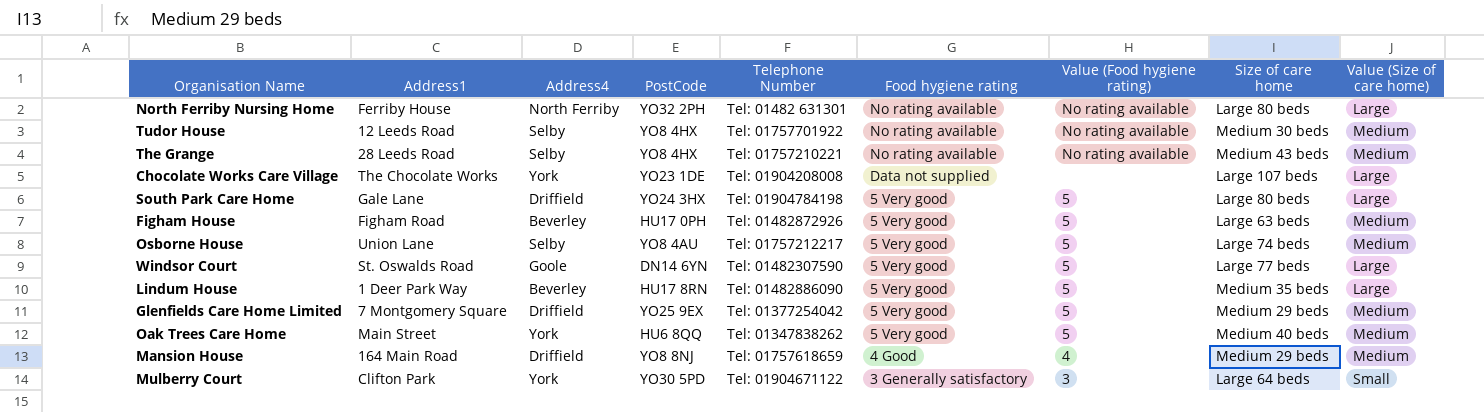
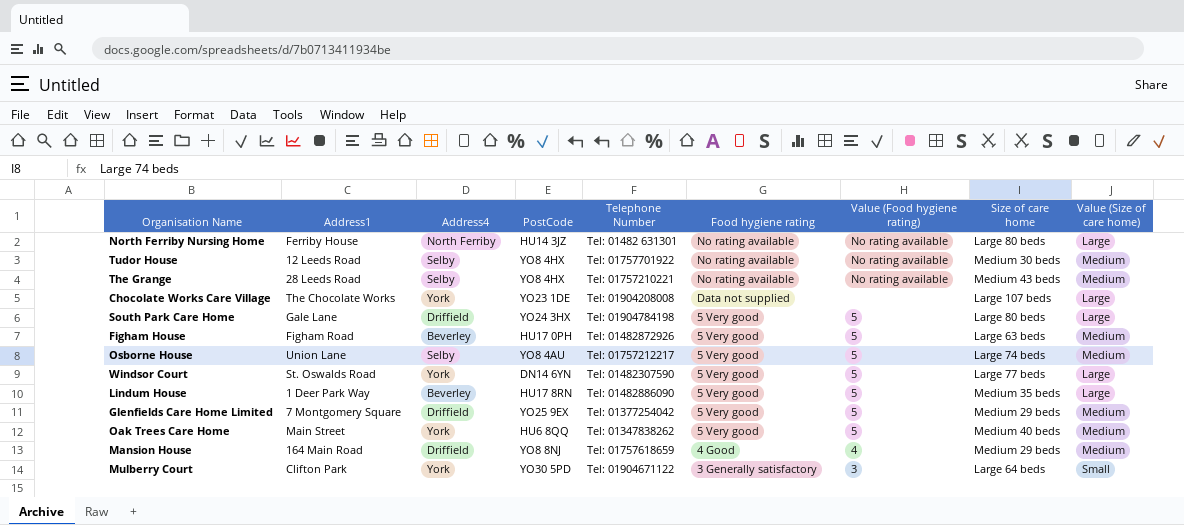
North Ferriby Nursing Home | PostCode: YO32 2PH -> HU14 3JZ
Windsor Court | Address4: Goole -> York

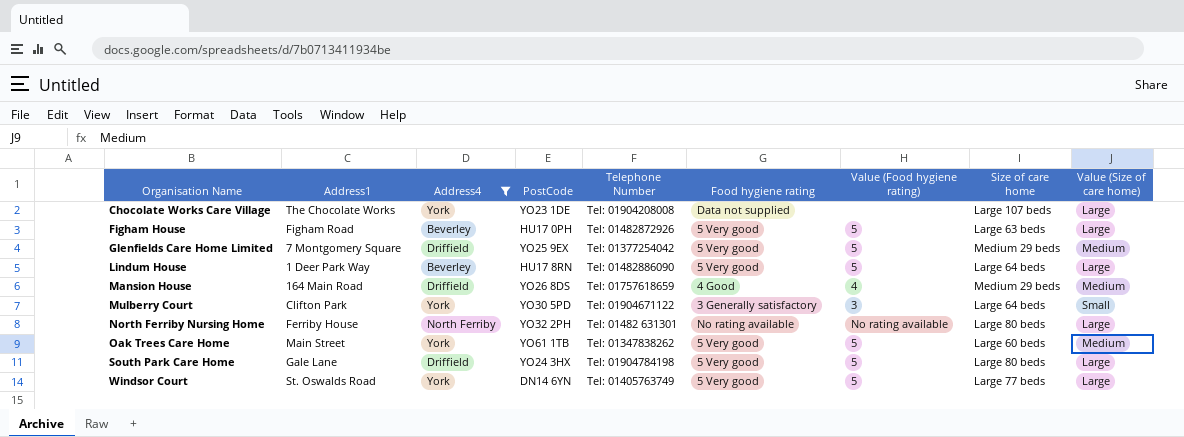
filter: none -> Address4 != Selby
row order: Food hygiene rating descending -> Organisation Name ascending
Figham House | Value (Size of care home): Medium -> Large
Lindum House | Size of care home: Medium 35 beds -> Large 64 beds
Mansion House | PostCode: YO8 8NJ -> YO26 8DS
North Ferriby Nursing Home | PostCode: HU14 3JZ -> YO32 2PH
Oak Trees Care Home | PostCode: HU6 8QQ -> YO61 1TB
Oak Trees Care Home | Size of care home: Medium 40 beds -> Large 60 beds
Windsor Court | Telephone Number: Tel: 01482307590 -> Tel: 01405763749

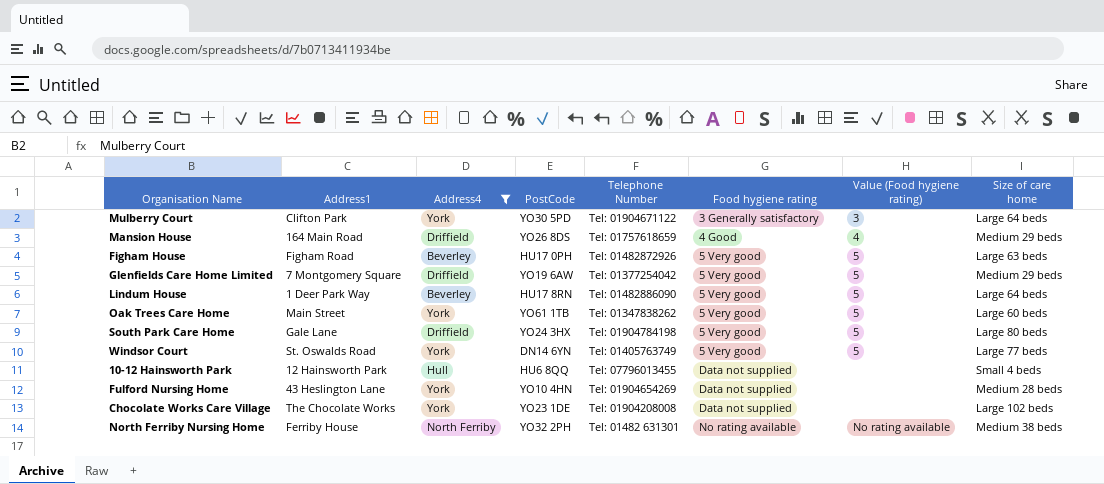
row order: Organisation Name ascending -> Food hygiene rating ascending
column Value (Size of care home) | position: 9 -> none
Glenfields Care Home Limited | PostCode: YO25 9EX -> YO19 6AW
row 10-12 Hainsworth Park: none -> 12 Hainsworth Park | Hull | HU6 8QQ | Tel: 07796013455 | Data not supplied | none | Small 4 beds
row Fulford Nursing Home: none -> 43 Heslington Lane | York | YO10 4HN | Tel: 01904654269 | Data not supplied | none | Medium 28 beds
Chocolate Works Care Village | Size of care home: Large 107 beds -> Large 102 beds
North Ferriby Nursing Home | Size of care home: Large 80 beds -> Medium 38 beds

